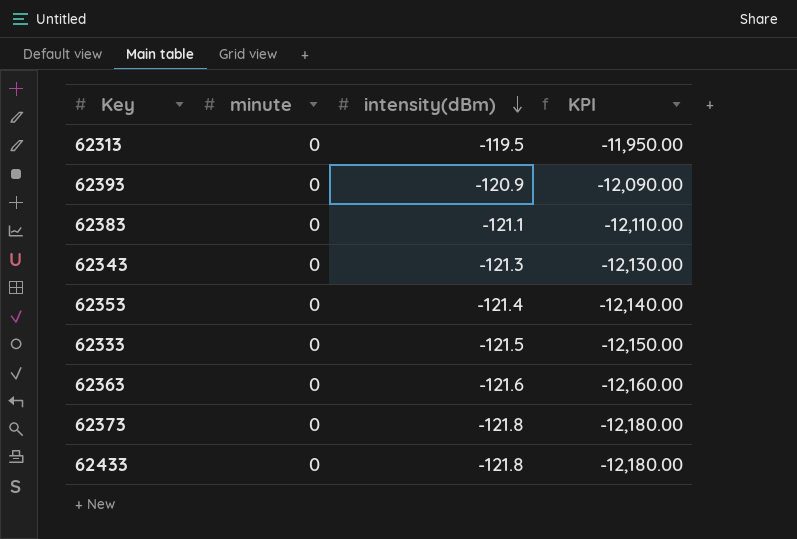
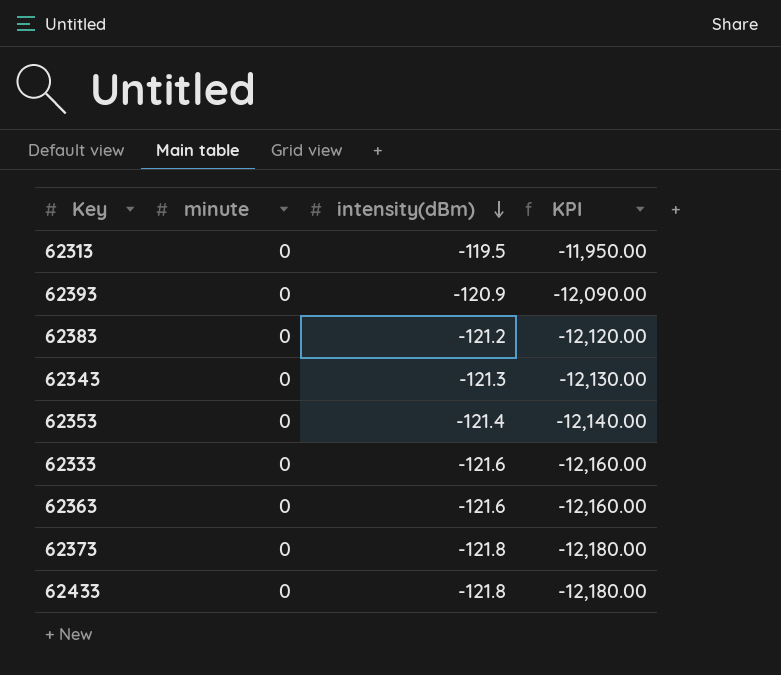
62383 | intensity(dBm): -121.1 -> -121.2
62383 | KPI: -12,110.00 -> -12,120.00
62333 | intensity(dBm): -121.5 -> -121.6
62333 | KPI: -12,150.00 -> -12,160.00

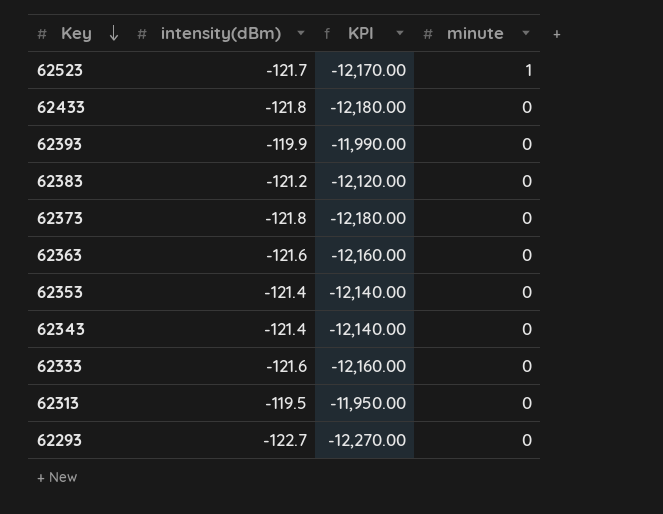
row order: intensity(dBm) descending -> Key descending
column minute | position: 2 -> 4
row 62523: none -> -121.7 | -12,170.00 | 1
62393 | intensity(dBm): -120.9 -> -119.9
62393 | KPI: -12,090.00 -> -11,990.00
62343 | intensity(dBm): -121.3 -> -121.4
62343 | KPI: -12,130.00 -> -12,140.00
row 62293: none -> -122.7 | -12,270.00 | 0

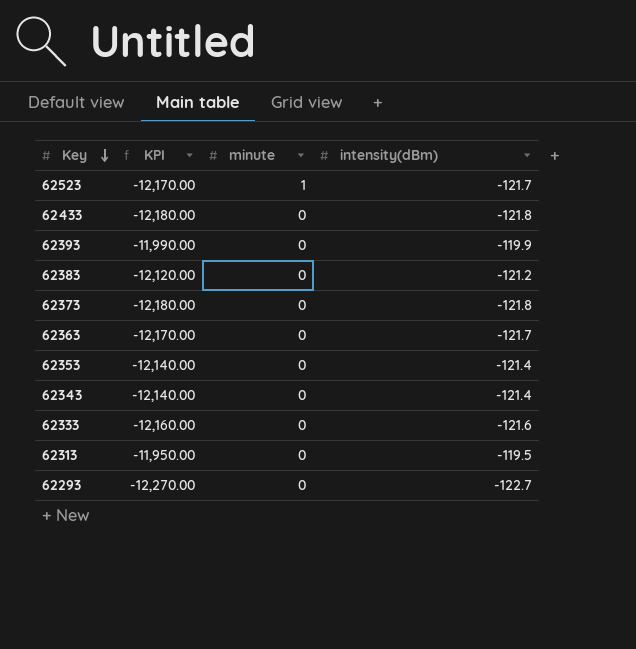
column intensity(dBm) | position: 2 -> 4
62363 | KPI: -12,160.00 -> -12,170.00
62363 | intensity(dBm): -121.6 -> -121.7

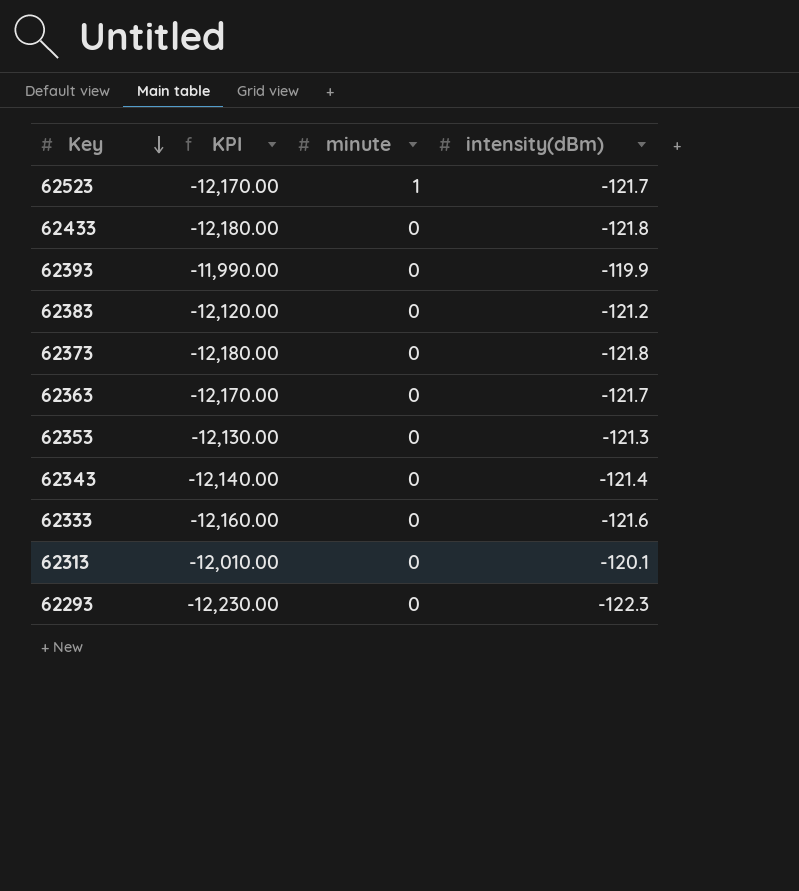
62353 | KPI: -12,140.00 -> -12,130.00
62353 | intensity(dBm): -121.4 -> -121.3
62313 | KPI: -11,950.00 -> -12,010.00
62313 | intensity(dBm): -119.5 -> -120.1
62293 | KPI: -12,270.00 -> -12,230.00
62293 | intensity(dBm): -122.7 -> -122.3

